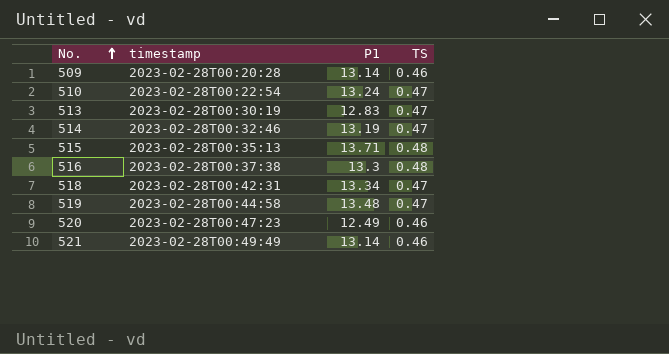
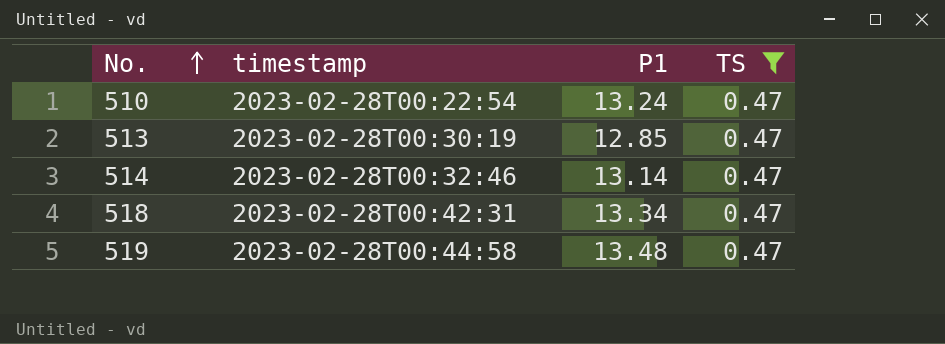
filter: none -> TS = 0.47
513 | P1: 12.83 -> 12.85
514 | P1: 13.19 -> 13.14

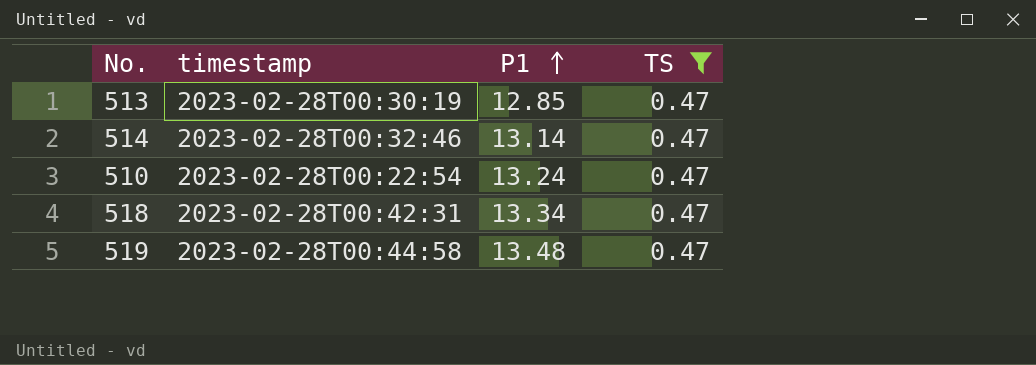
row order: No. ascending -> P1 ascending

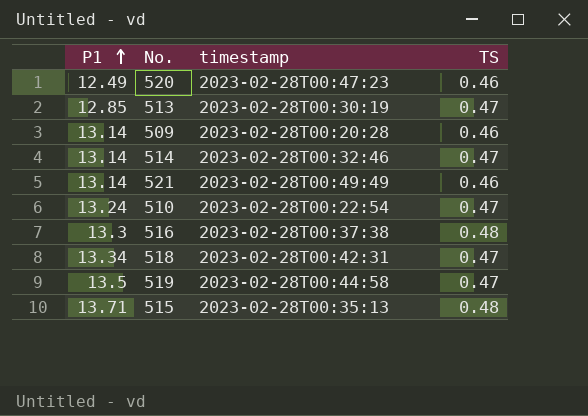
filter: TS = 0.47 -> none
column P1 | position: 3 -> 1
519 | P1: 13.48 -> 13.5

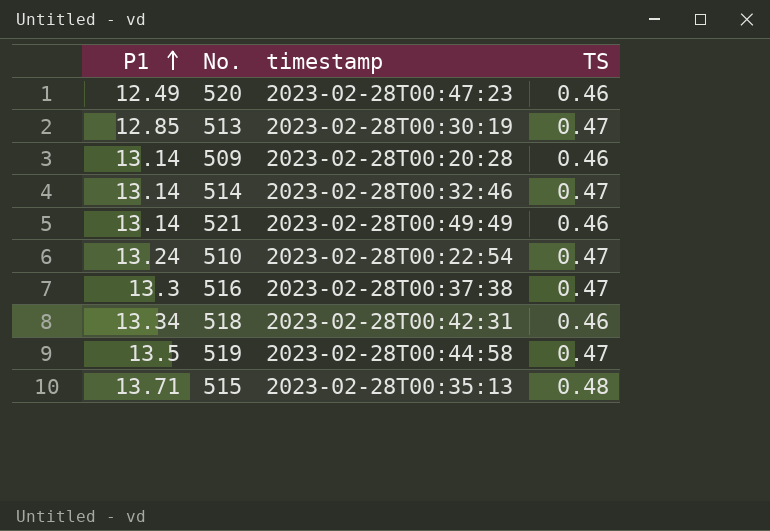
516 | TS: 0.48 -> 0.47
518 | TS: 0.47 -> 0.46

